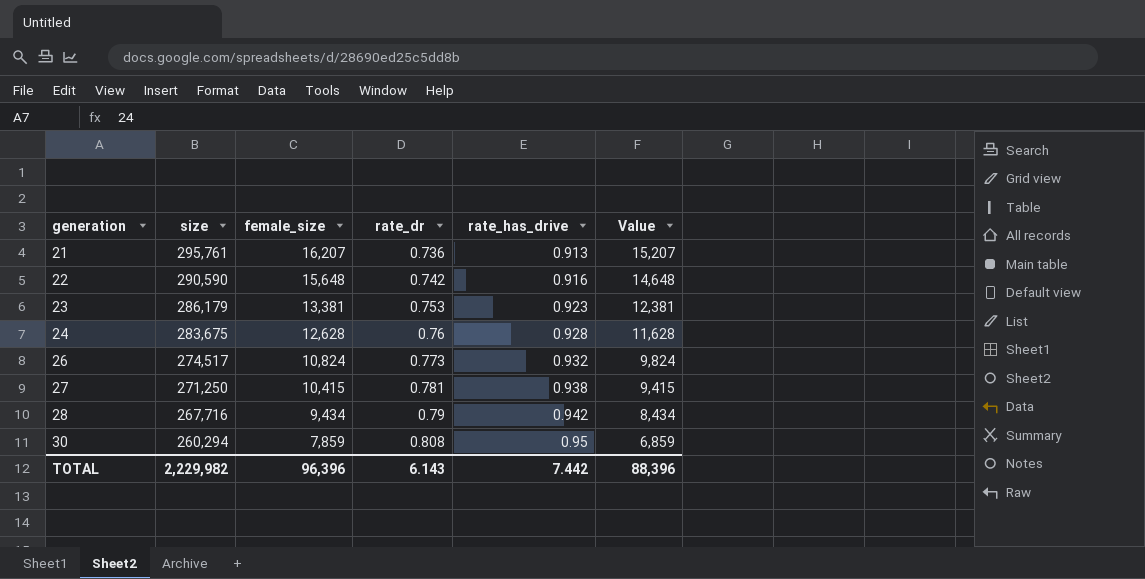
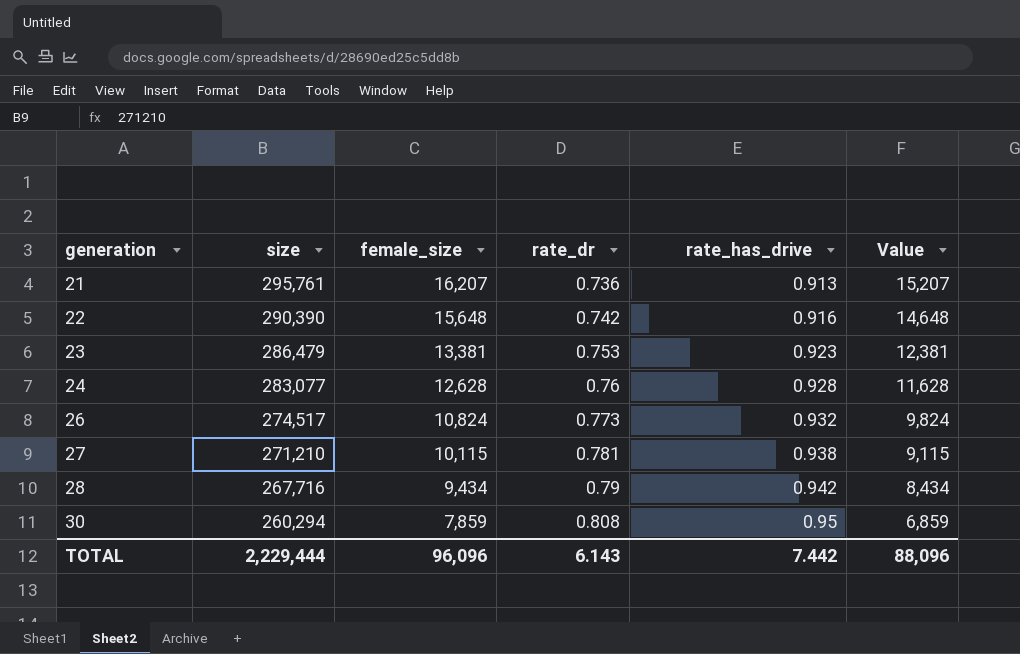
22 | size: 290,590 -> 290,390
23 | size: 286,179 -> 286,479
24 | size: 283,675 -> 283,077
27 | size: 271,250 -> 271,210
27 | female_size: 10,415 -> 10,115
27 | Value: 9,415 -> 9,115
TOTAL | size: 2,229,982 -> 2,229,444
TOTAL | female_size: 96,396 -> 96,096
TOTAL | Value: 88,396 -> 88,096

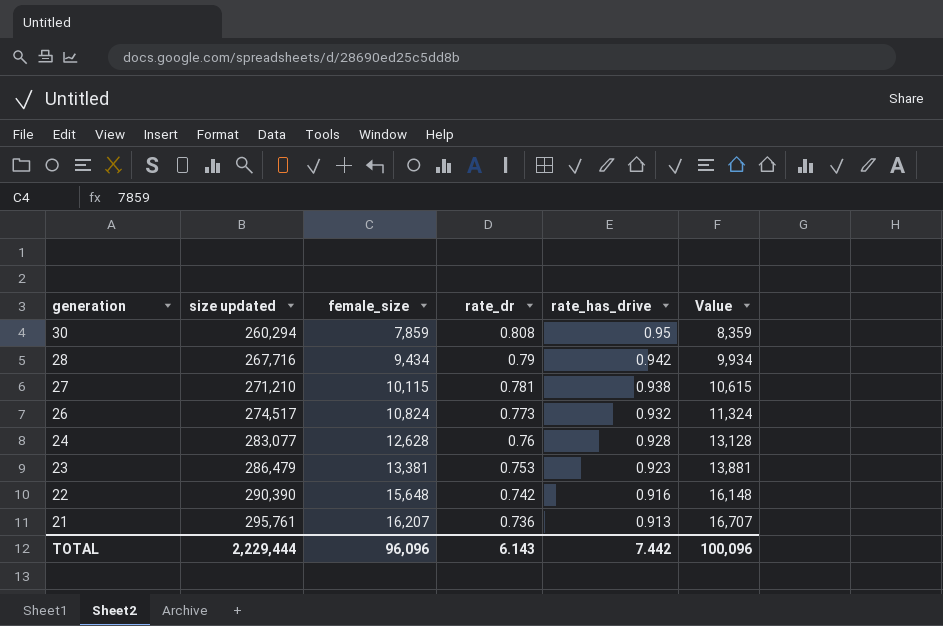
row order: generation ascending -> generation descending
column name: size -> size updated
column Value | formula: [female_size] - 1000 -> [female_size] + 500
TOTAL | Value: 88,096 -> 100,096

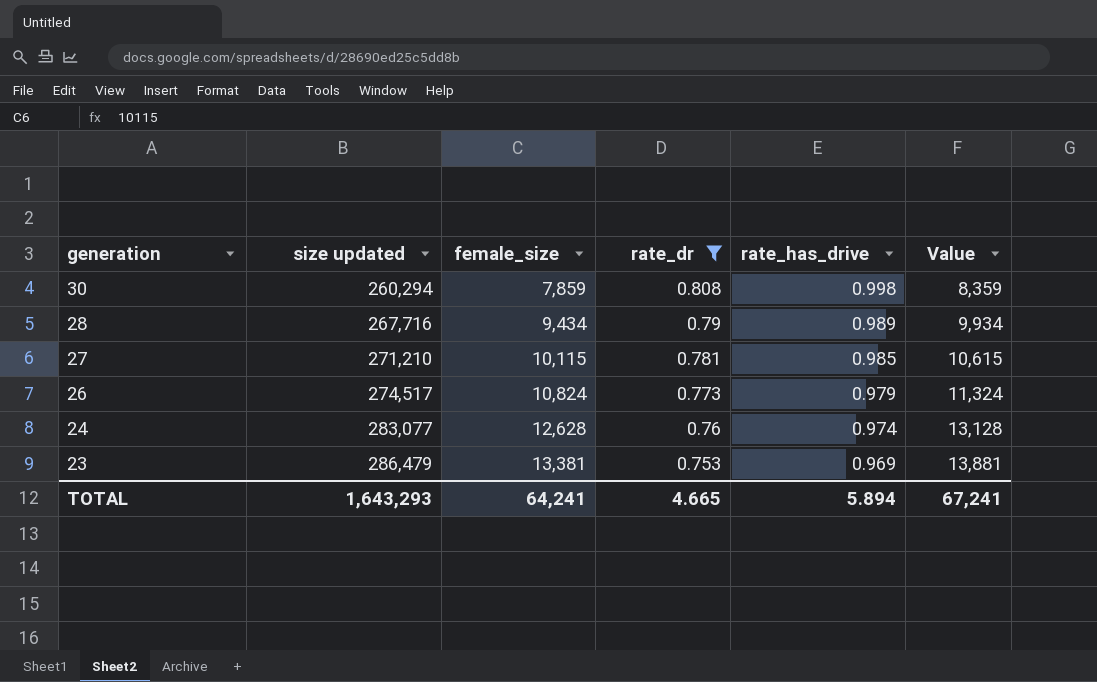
filter: none -> rate_dr >= 0.753
30 | rate_has_drive: 0.95 -> 0.998
28 | rate_has_drive: 0.942 -> 0.989
27 | rate_has_drive: 0.938 -> 0.985
26 | rate_has_drive: 0.932 -> 0.979
24 | rate_has_drive: 0.928 -> 0.974
23 | rate_has_drive: 0.923 -> 0.969
TOTAL | size updated: 2,229,444 -> 1,643,293
TOTAL | female_size: 96,096 -> 64,241
TOTAL | rate_dr: 6.143 -> 4.665
TOTAL | rate_has_drive: 7.442 -> 5.894
TOTAL | Value: 100,096 -> 67,241

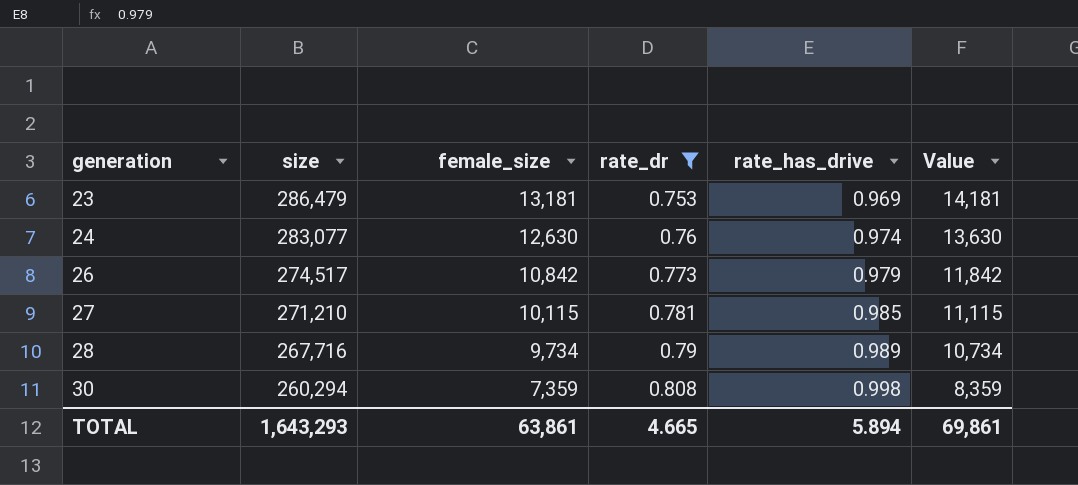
row order: generation descending -> generation ascending
column name: size updated -> size
column Value | formula: [female_size] + 500 -> [female_size] + 1000
23 | female_size: 13,381 -> 13,181
24 | female_size: 12,628 -> 12,630
26 | female_size: 10,824 -> 10,842
28 | female_size: 9,434 -> 9,734
30 | female_size: 7,859 -> 7,359
TOTAL | female_size: 64,241 -> 63,861
TOTAL | Value: 67,241 -> 69,861

